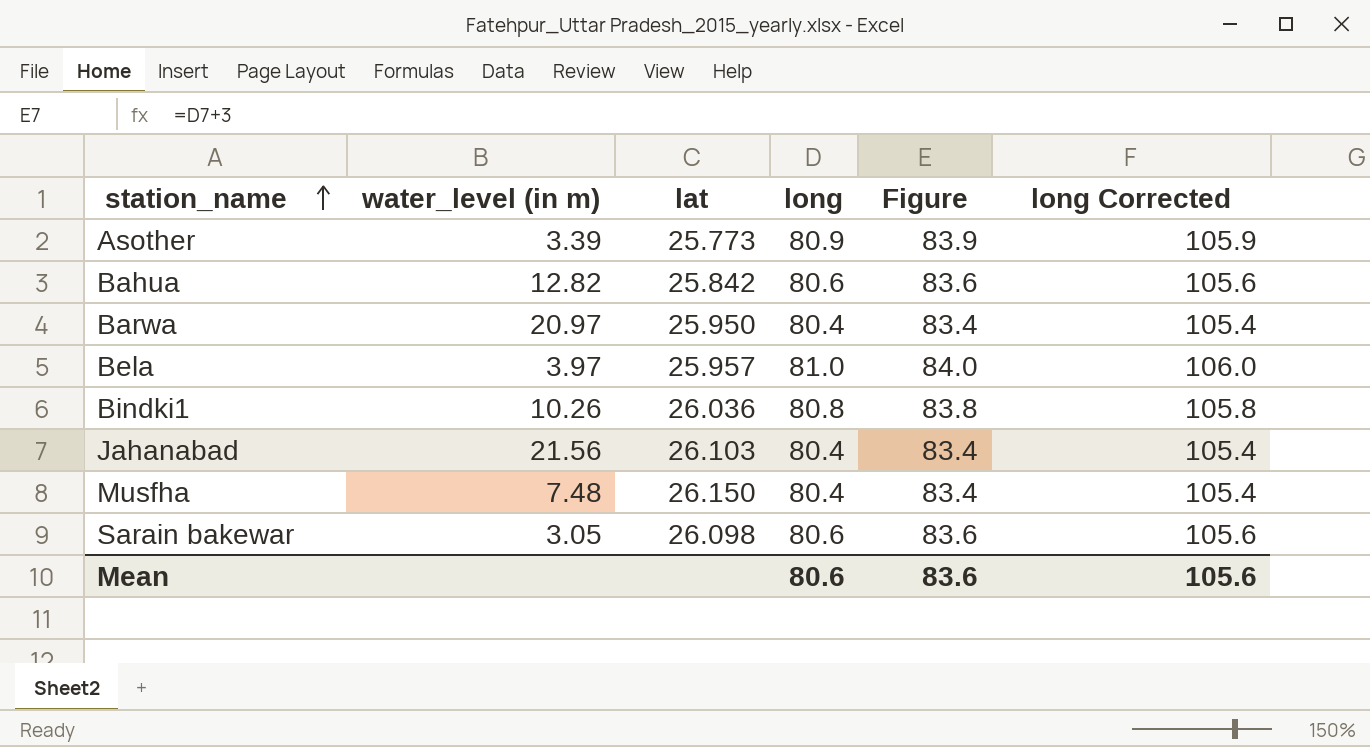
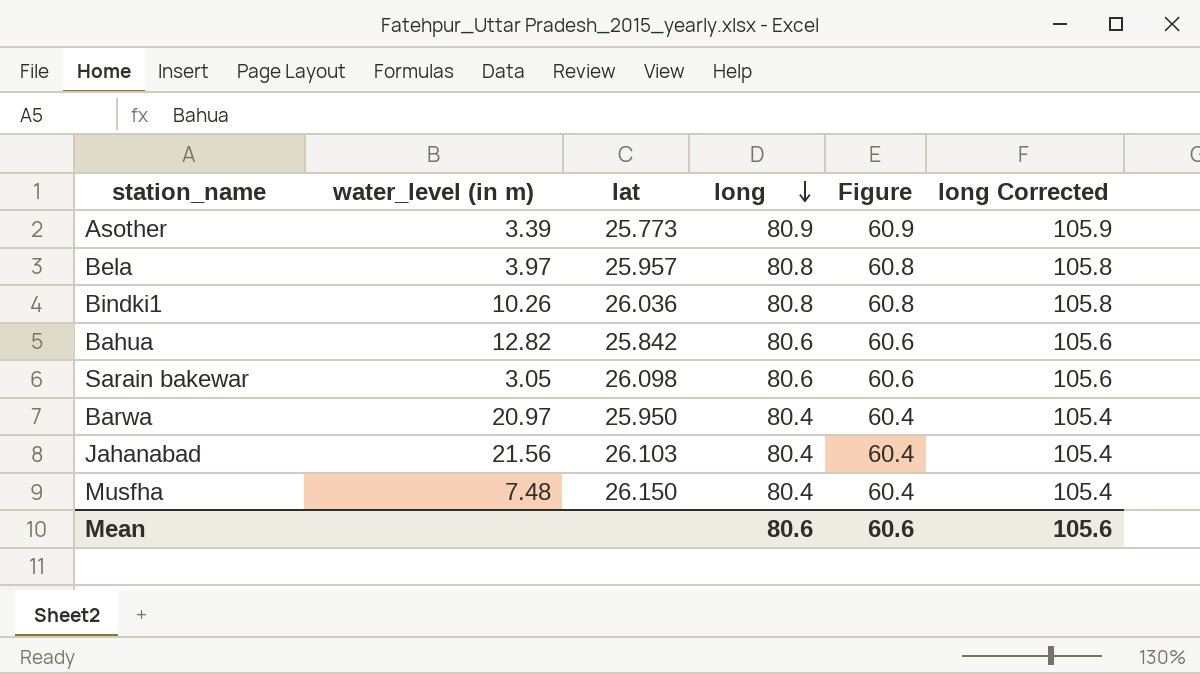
row order: station_name ascending -> long descending
column Figure | formula: [long] + 3 -> [long] - 20
Bela | long: 81.0 -> 80.8
Bela | long Corrected: 106.0 -> 105.8
Mean | Figure: 83.6 -> 60.6

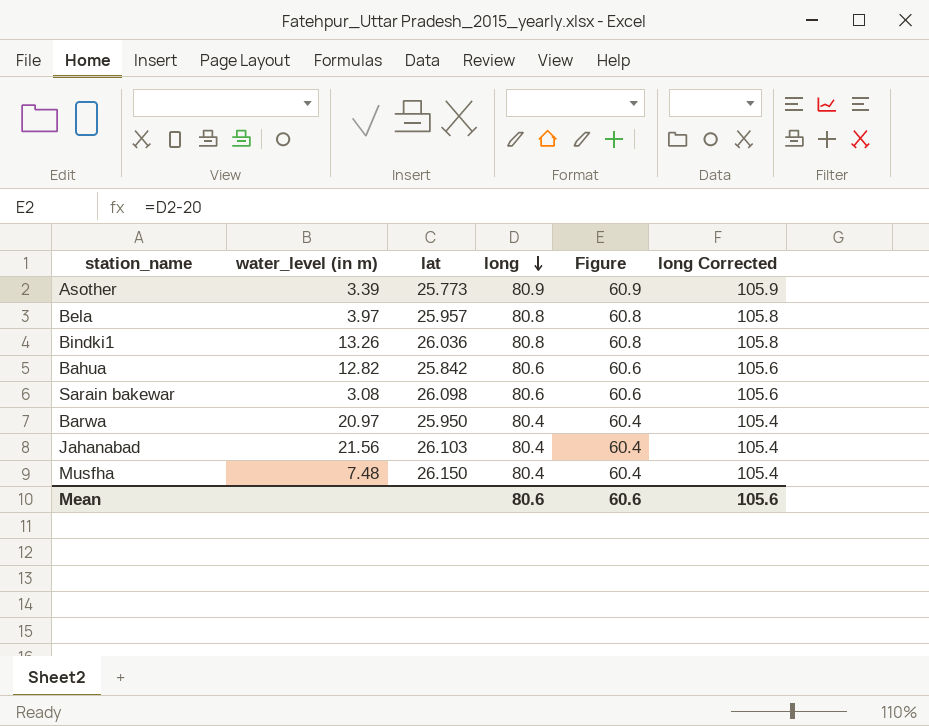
Bindki1 | water_level (in m): 10.26 -> 13.26
Sarain bakewar | water_level (in m): 3.05 -> 3.08

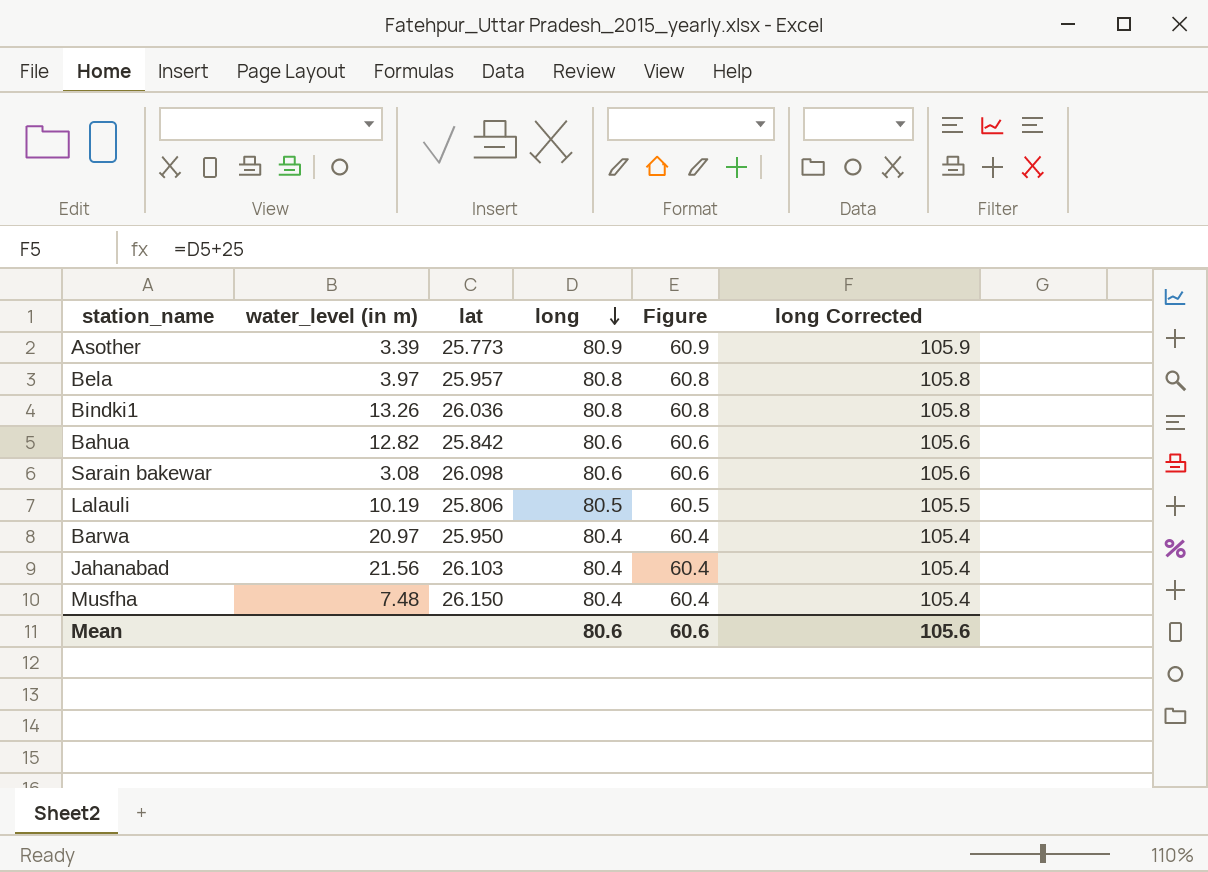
row Lalauli: none -> 10.19 | 25.806 | 80.5 | 60.5 | 105.5

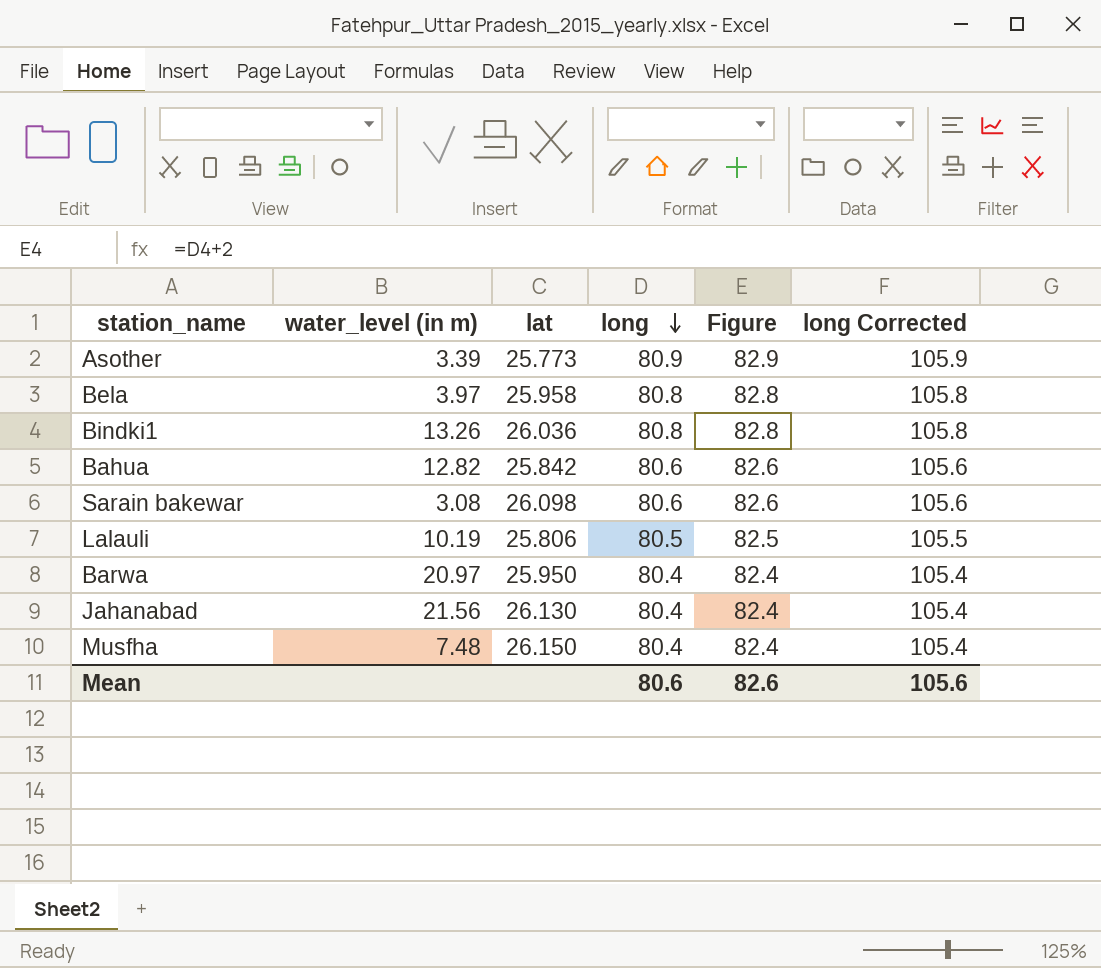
column Figure | formula: [long] - 20 -> [long] + 2
Bela | lat: 25.957 -> 25.958
Jahanabad | lat: 26.103 -> 26.130
Mean | Figure: 60.6 -> 82.6

